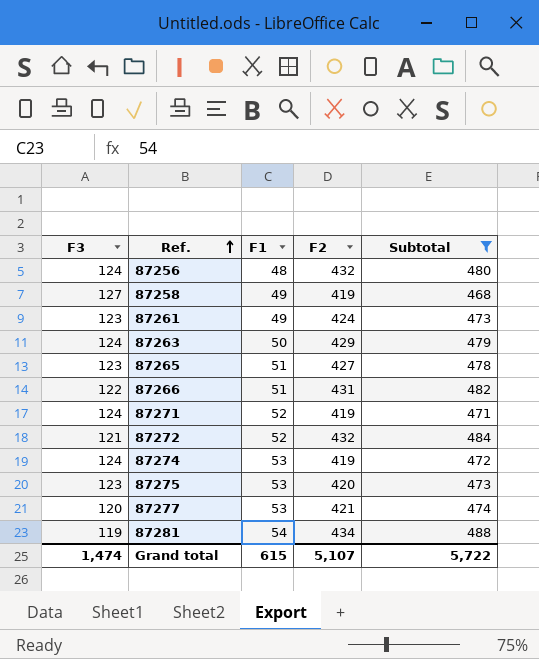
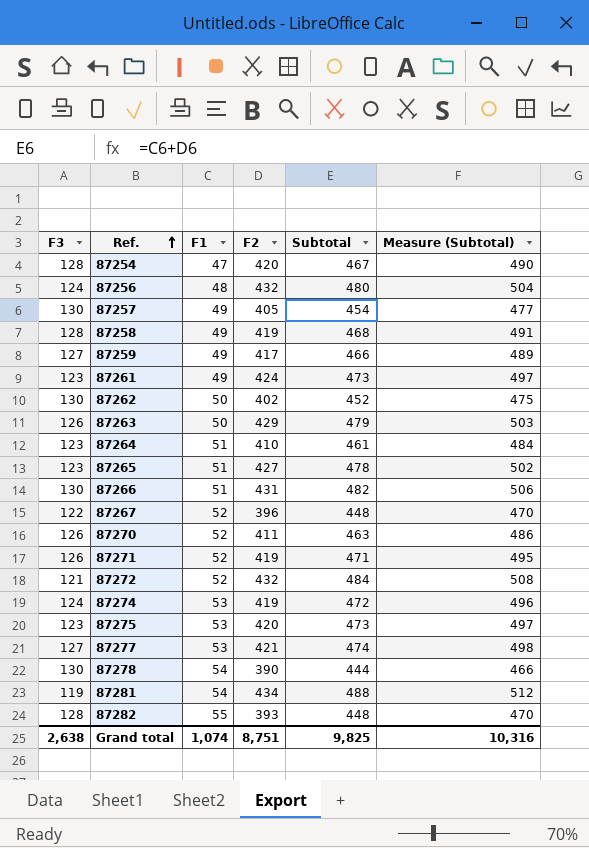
filter: Subtotal >= 468 -> none
column Measure (Subtotal) | formula: none -> [Subtotal] * 1.05
87258 | F3: 127 -> 128
87263 | F3: 124 -> 126
87266 | F3: 122 -> 130
87271 | F3: 124 -> 126
87277 | F3: 120 -> 127
Grand total | F3: 1,474 -> 2,638
Grand total | F1: 615 -> 1,074
Grand total | F2: 5,107 -> 8,751
Grand total | Subtotal: 5,722 -> 9,825

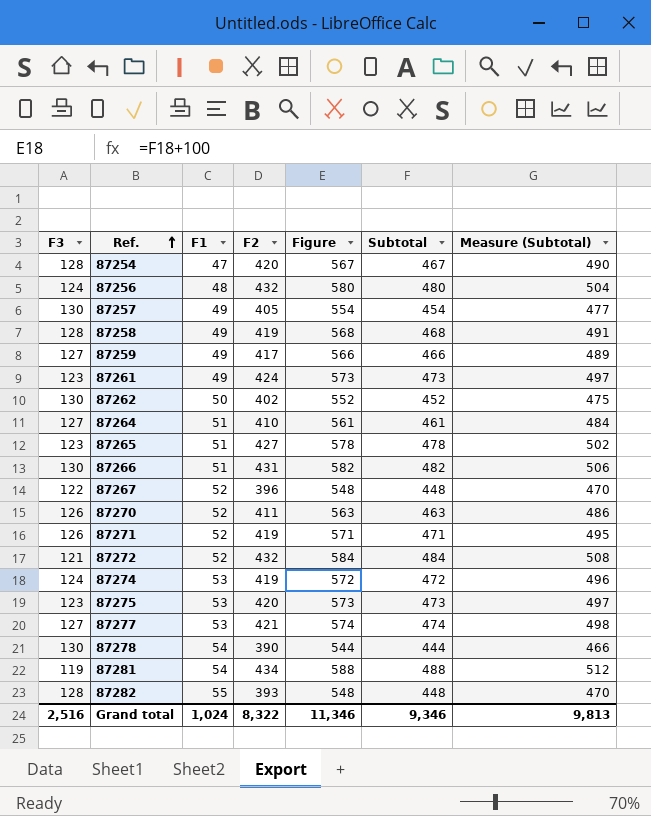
column Figure | formula: none -> [Subtotal] + 100
row 87263: 126 | 50 | 429 | 479 | 503 -> none
87264 | F3: 123 -> 127
Grand total | F3: 2,638 -> 2,516
Grand total | F1: 1,074 -> 1,024
Grand total | F2: 8,751 -> 8,322
Grand total | Subtotal: 9,825 -> 9,346
Grand total | Measure (Subtotal): 10,316 -> 9,813

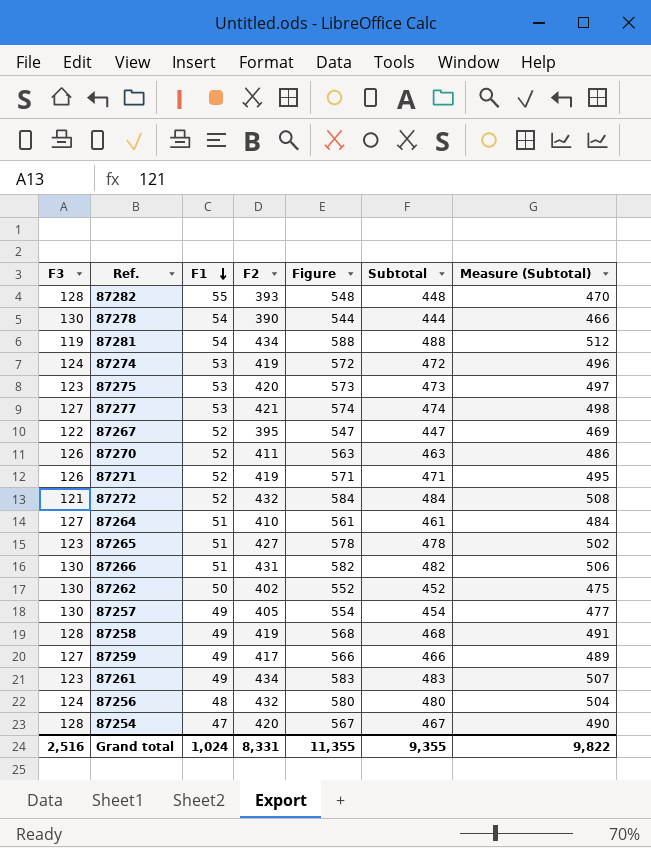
row order: Ref. ascending -> F1 descending
87267 | F2: 396 -> 395
87267 | Figure: 548 -> 547
87267 | Subtotal: 448 -> 447
87267 | Measure (Subtotal): 470 -> 469
87261 | F2: 424 -> 434
87261 | Figure: 573 -> 583
87261 | Subtotal: 473 -> 483
87261 | Measure (Subtotal): 497 -> 507
Grand total | F2: 8,322 -> 8,331
Grand total | Figure: 11,346 -> 11,355
Grand total | Subtotal: 9,346 -> 9,355
Grand total | Measure (Subtotal): 9,813 -> 9,822

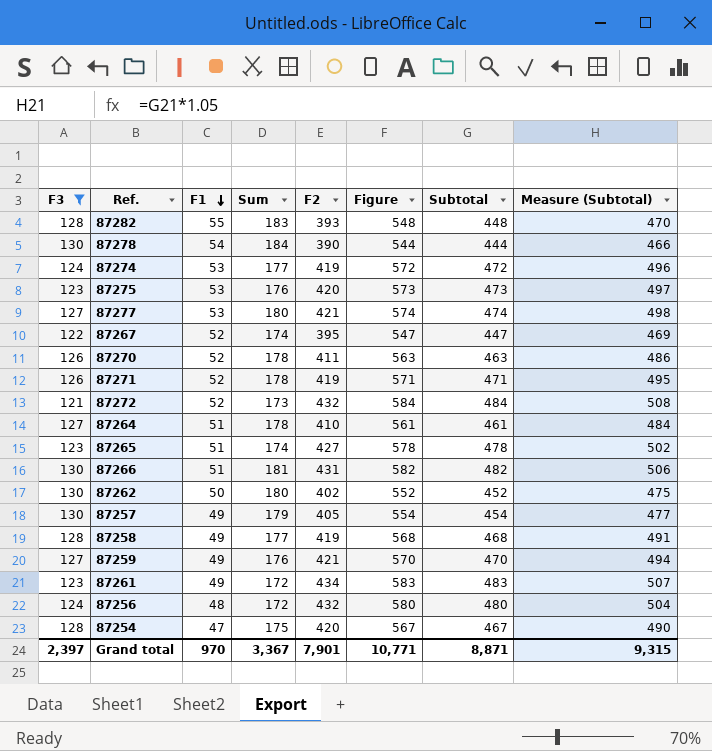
filter: none -> F3 != 119
column Sum | formula: none -> [F3] + [F1]
87259 | F2: 417 -> 421
87259 | Figure: 566 -> 570
87259 | Subtotal: 466 -> 470
87259 | Measure (Subtotal): 489 -> 494
Grand total | F3: 2,516 -> 2,397
Grand total | F1: 1,024 -> 970
Grand total | F2: 8,331 -> 7,901
Grand total | Figure: 11,355 -> 10,771
Grand total | Subtotal: 9,355 -> 8,871
Grand total | Measure (Subtotal): 9,822 -> 9,315

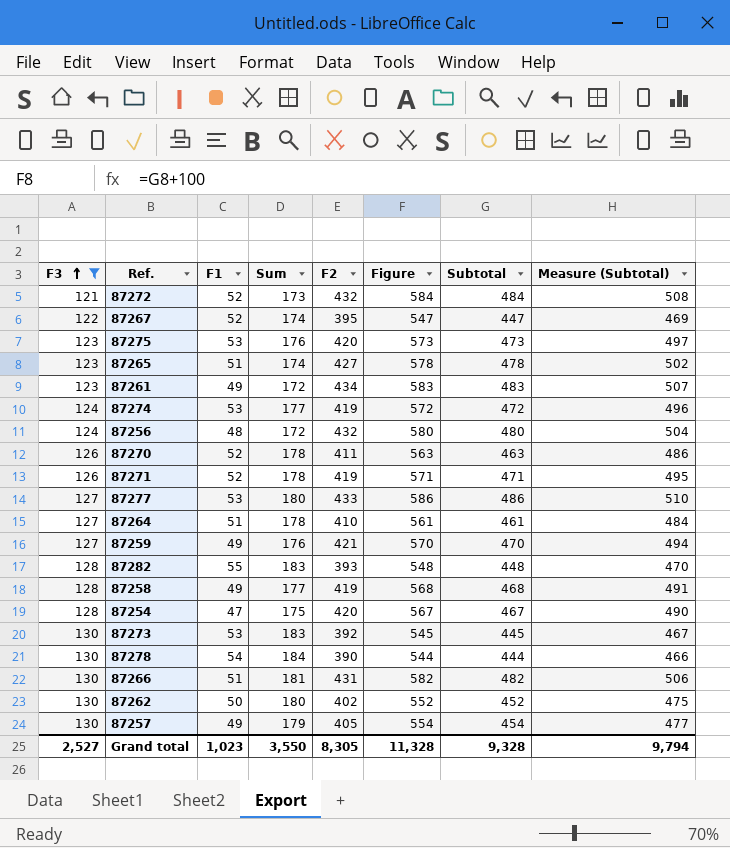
row order: F1 descending -> F3 ascending
87277 | F2: 421 -> 433
87277 | Figure: 574 -> 586
87277 | Subtotal: 474 -> 486
87277 | Measure (Subtotal): 498 -> 510
row 87273: none -> 130 | 53 | 183 | 392 | 545 | 445 | 467
Grand total | F3: 2,397 -> 2,527
Grand total | F1: 970 -> 1,023
Grand total | Sum: 3,367 -> 3,550
Grand total | F2: 7,901 -> 8,305
Grand total | Figure: 10,771 -> 11,328
Grand total | Subtotal: 8,871 -> 9,328
Grand total | Measure (Subtotal): 9,315 -> 9,794

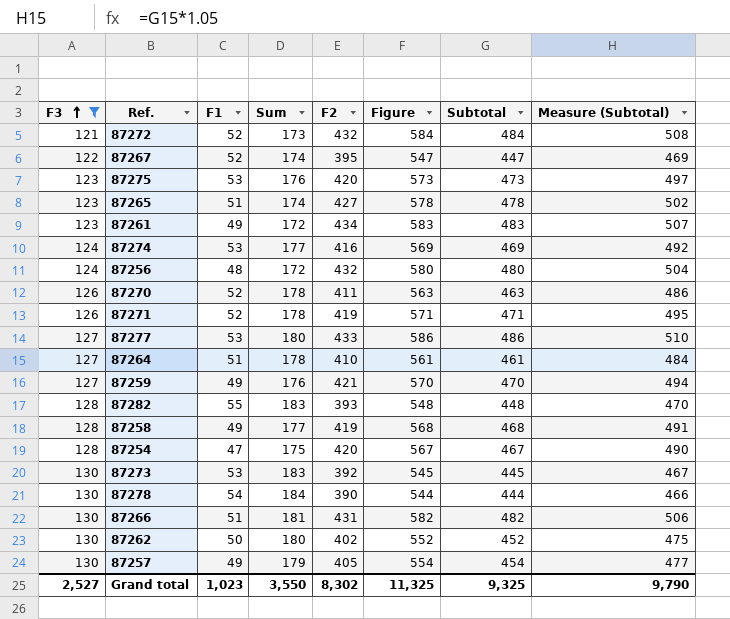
87274 | F2: 419 -> 416
87274 | Figure: 572 -> 569
87274 | Subtotal: 472 -> 469
87274 | Measure (Subtotal): 496 -> 492
Grand total | F2: 8,305 -> 8,302
Grand total | Figure: 11,328 -> 11,325
Grand total | Subtotal: 9,328 -> 9,325
Grand total | Measure (Subtotal): 9,794 -> 9,790

